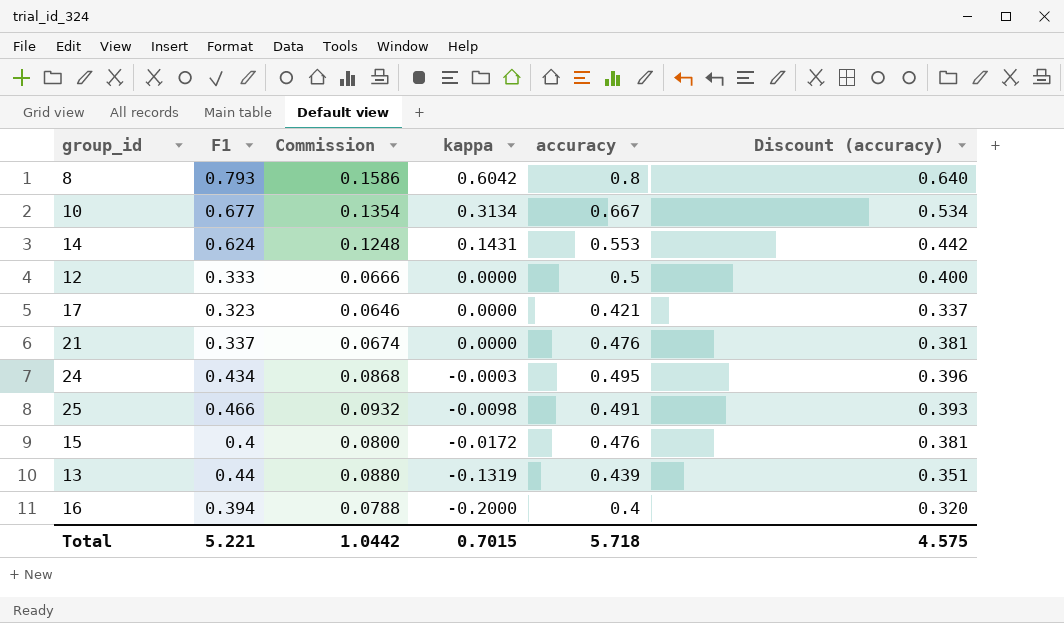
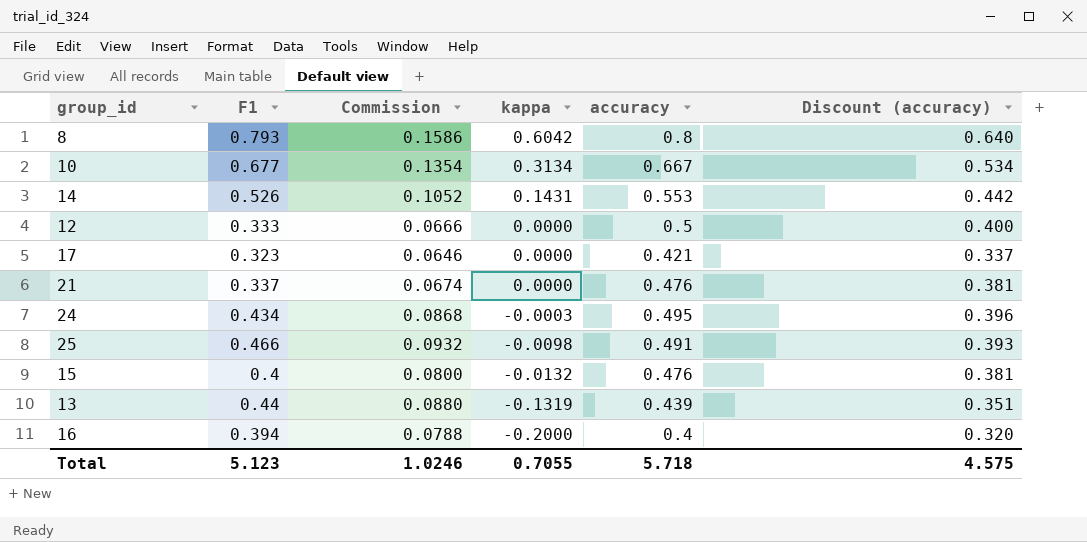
14 | F1: 0.624 -> 0.526
14 | Commission: 0.1248 -> 0.1052
15 | kappa: -0.0172 -> -0.0132
Total | F1: 5.221 -> 5.123
Total | Commission: 1.0442 -> 1.0246
Total | kappa: 0.7015 -> 0.7055

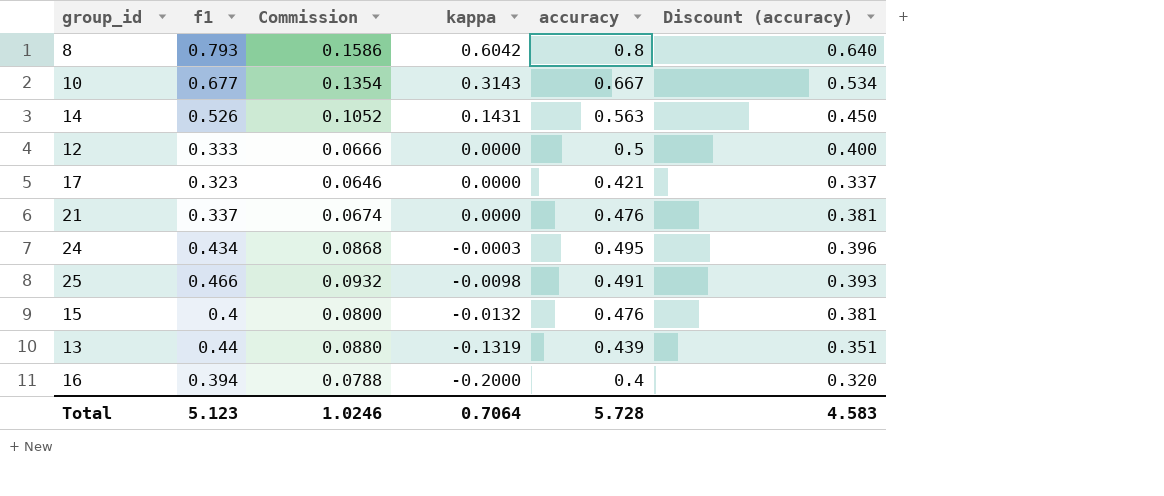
column name: F1 -> f1
10 | kappa: 0.3134 -> 0.3143
14 | accuracy: 0.553 -> 0.563
14 | Discount (accuracy): 0.442 -> 0.450
Total | kappa: 0.7055 -> 0.7064
Total | accuracy: 5.718 -> 5.728
Total | Discount (accuracy): 4.575 -> 4.583

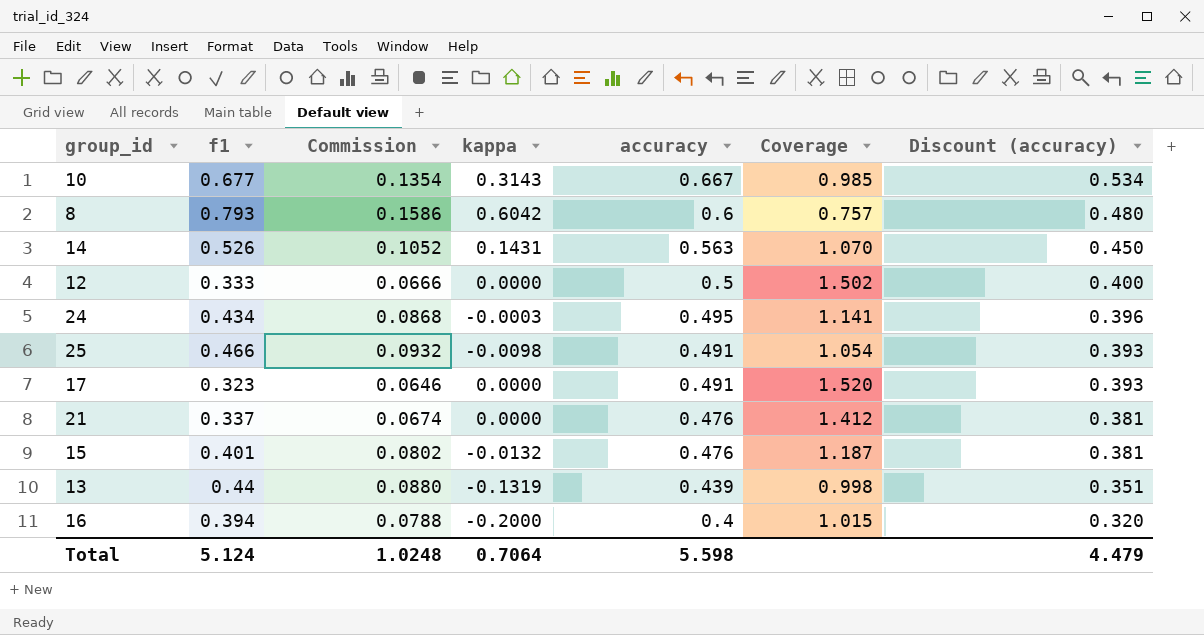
row order: kappa descending -> accuracy descending
column Coverage | formula: none -> [accuracy] / [f1]
8 | accuracy: 0.8 -> 0.6
8 | Discount (accuracy): 0.640 -> 0.480
17 | accuracy: 0.421 -> 0.491
17 | Discount (accuracy): 0.337 -> 0.393
15 | f1: 0.4 -> 0.401
15 | Commission: 0.0800 -> 0.0802
Total | f1: 5.123 -> 5.124
Total | Commission: 1.0246 -> 1.0248
Total | accuracy: 5.728 -> 5.598
Total | Discount (accuracy): 4.583 -> 4.479

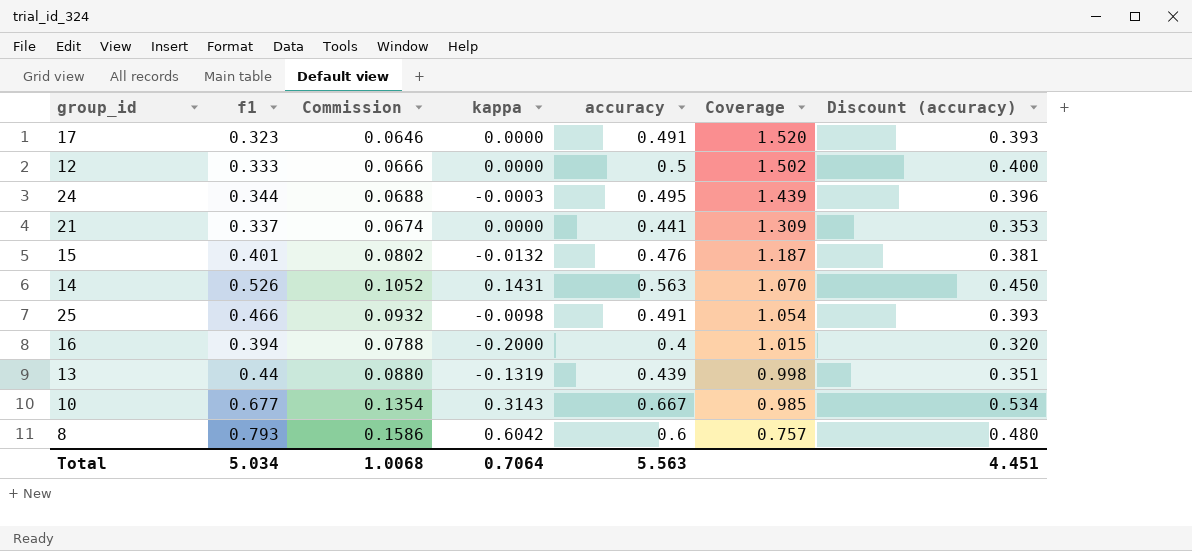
row order: accuracy descending -> Coverage descending
24 | f1: 0.434 -> 0.344
24 | Commission: 0.0868 -> 0.0688
24 | Coverage: 1.141 -> 1.439
21 | accuracy: 0.476 -> 0.441
21 | Coverage: 1.412 -> 1.309
21 | Discount (accuracy): 0.381 -> 0.353
Total | f1: 5.124 -> 5.034
Total | Commission: 1.0248 -> 1.0068
Total | accuracy: 5.598 -> 5.563
Total | Discount (accuracy): 4.479 -> 4.451

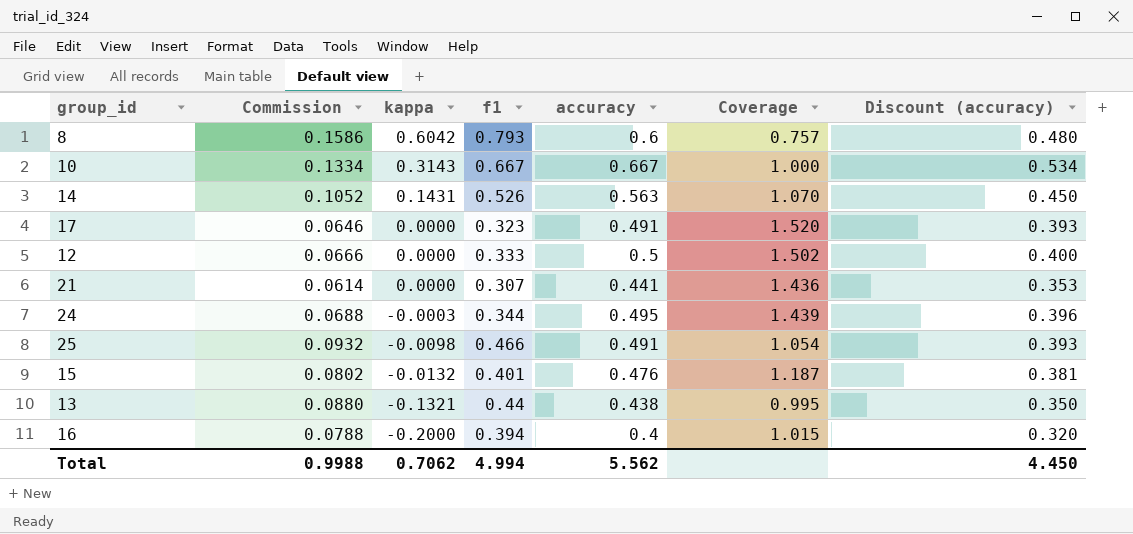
row order: Coverage descending -> kappa descending
column f1 | position: 2 -> 4
10 | Commission: 0.1354 -> 0.1334
10 | f1: 0.677 -> 0.667
10 | Coverage: 0.985 -> 1.000
21 | Commission: 0.0674 -> 0.0614
21 | f1: 0.337 -> 0.307
21 | Coverage: 1.309 -> 1.436
13 | kappa: -0.1319 -> -0.1321
13 | accuracy: 0.439 -> 0.438
13 | Coverage: 0.998 -> 0.995
13 | Discount (accuracy): 0.351 -> 0.350
Total | Commission: 1.0068 -> 0.9988
Total | kappa: 0.7064 -> 0.7062
Total | f1: 5.034 -> 4.994
Total | accuracy: 5.563 -> 5.562
Total | Discount (accuracy): 4.451 -> 4.450

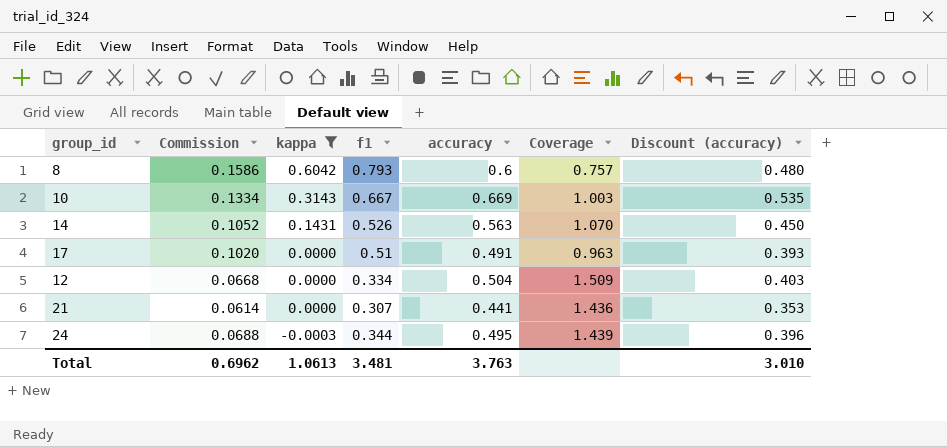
filter: none -> kappa >= -0.0003
10 | accuracy: 0.667 -> 0.669
10 | Coverage: 1.000 -> 1.003
10 | Discount (accuracy): 0.534 -> 0.535
17 | Commission: 0.0646 -> 0.1020
17 | f1: 0.323 -> 0.51
17 | Coverage: 1.520 -> 0.963
12 | Commission: 0.0666 -> 0.0668
12 | f1: 0.333 -> 0.334
12 | accuracy: 0.5 -> 0.504
12 | Coverage: 1.502 -> 1.509
12 | Discount (accuracy): 0.400 -> 0.403
Total | Commission: 0.9988 -> 0.6962
Total | kappa: 0.7062 -> 1.0613
Total | f1: 4.994 -> 3.481
Total | accuracy: 5.562 -> 3.763
Total | Discount (accuracy): 4.450 -> 3.010

